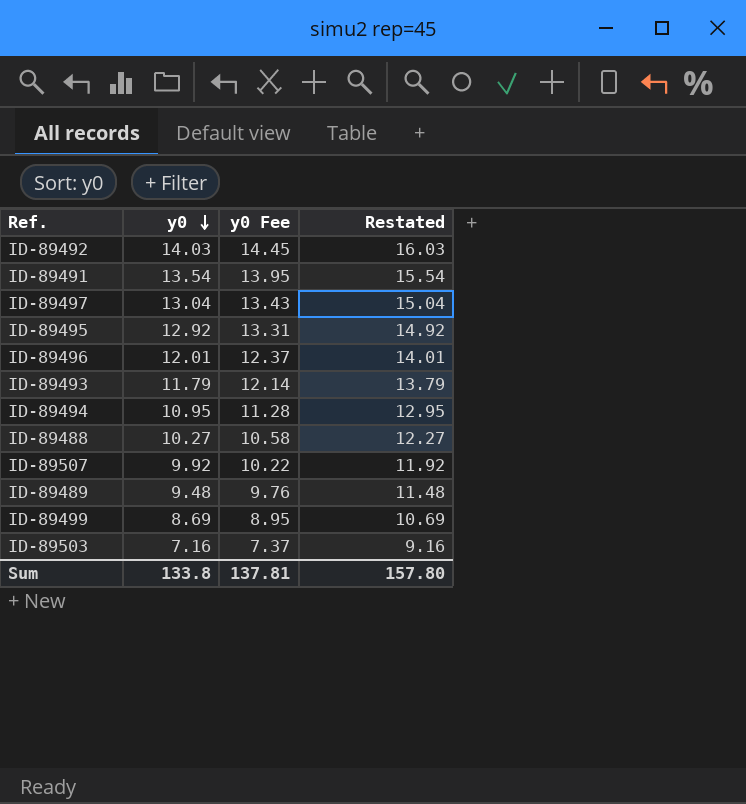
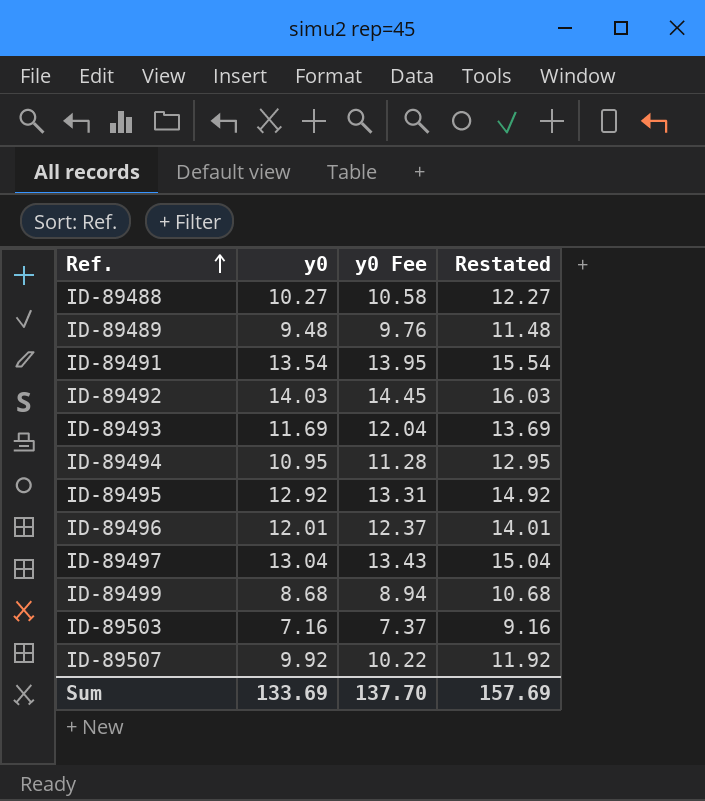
row order: y0 descending -> Ref. ascending
ID-89493 | y0: 11.79 -> 11.69
ID-89493 | y0 Fee: 12.14 -> 12.04
ID-89493 | Restated: 13.79 -> 13.69
ID-89499 | y0: 8.69 -> 8.68
ID-89499 | y0 Fee: 8.95 -> 8.94
ID-89499 | Restated: 10.69 -> 10.68
Sum | y0: 133.8 -> 133.69
Sum | y0 Fee: 137.81 -> 137.70
Sum | Restated: 157.80 -> 157.69

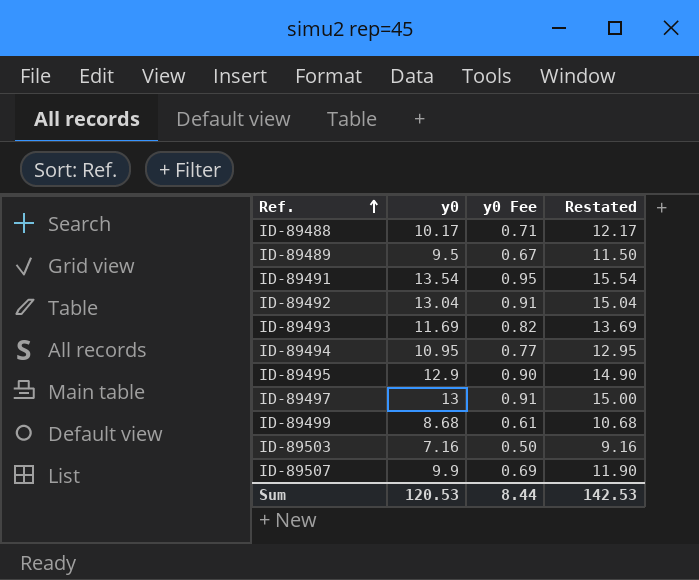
column y0 Fee | formula: [y0] * 1.03 -> [y0] * 0.07
row ID-89496: 12.01 | 12.37 | 14.01 -> none
ID-89488 | y0: 10.27 -> 10.17
ID-89488 | Restated: 12.27 -> 12.17
ID-89489 | y0: 9.48 -> 9.5
ID-89489 | Restated: 11.48 -> 11.50
ID-89492 | y0: 14.03 -> 13.04
ID-89492 | Restated: 16.03 -> 15.04
ID-89495 | y0: 12.92 -> 12.9
ID-89495 | Restated: 14.92 -> 14.90
ID-89497 | y0: 13.04 -> 13
ID-89497 | Restated: 15.04 -> 15.00
ID-89507 | y0: 9.92 -> 9.9
ID-89507 | Restated: 11.92 -> 11.90
Sum | y0: 133.69 -> 120.53
Sum | y0 Fee: 137.70 -> 8.44
Sum | Restated: 157.69 -> 142.53

